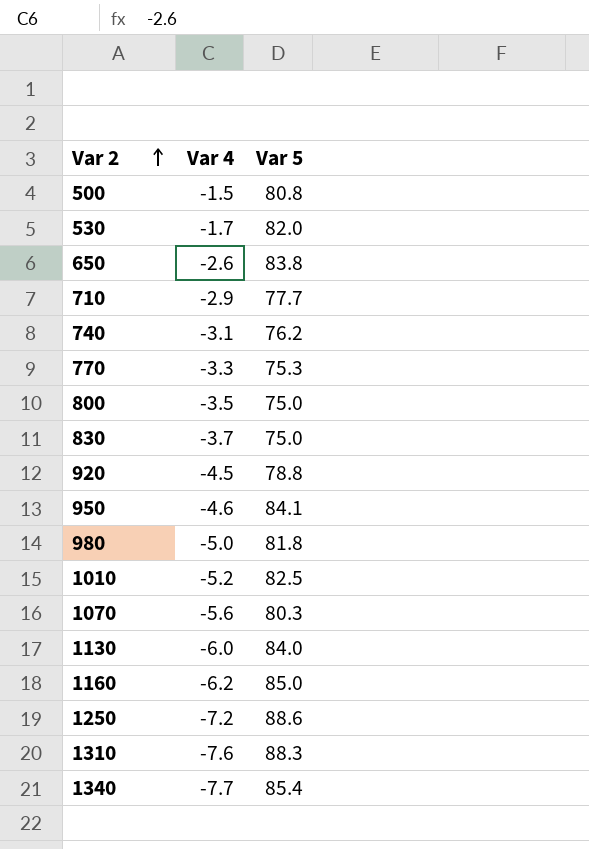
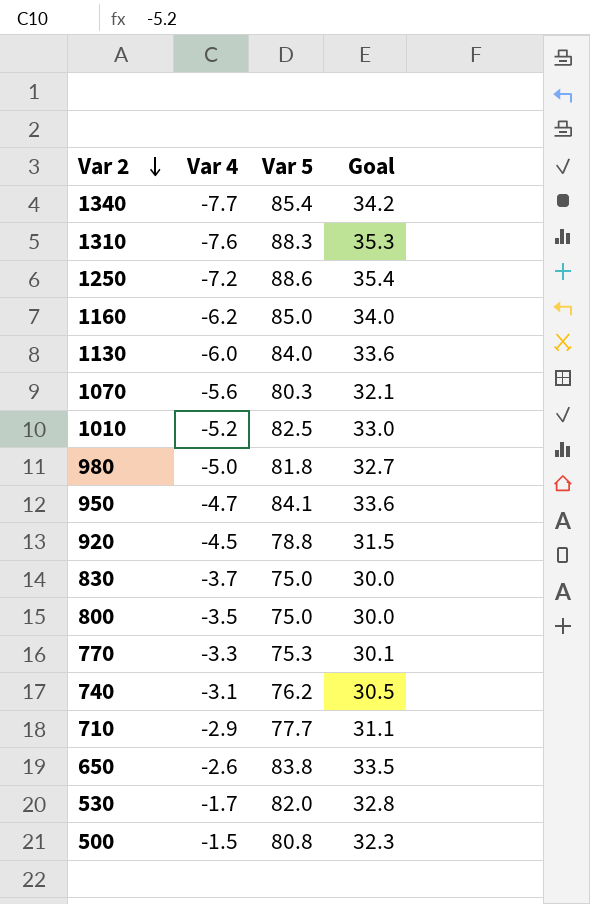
row order: Var 2 ascending -> Var 2 descending
column Goal | formula: none -> [Var 5] * 0.4
950 | Var 4: -4.6 -> -4.7

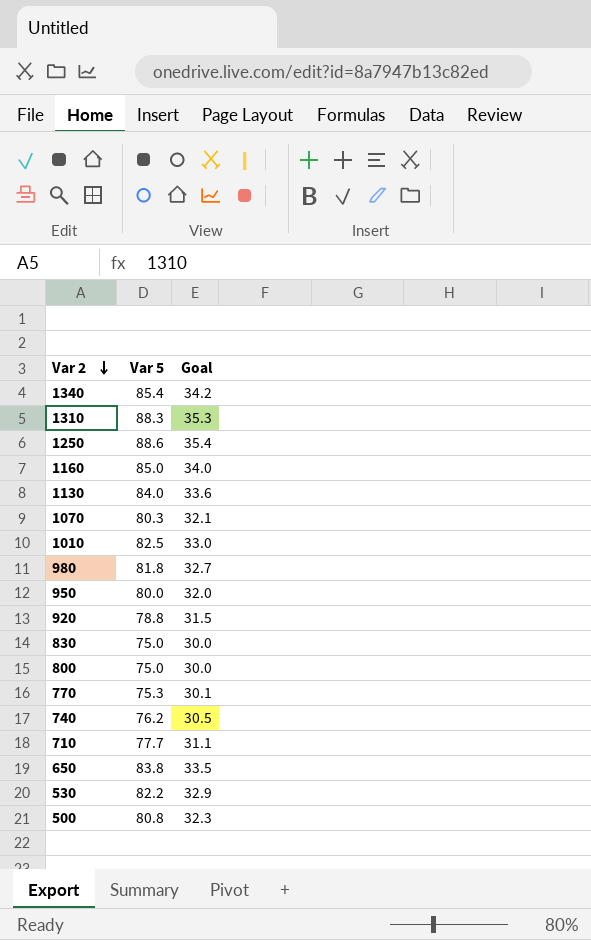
column Var 4 | position: 2 -> none
950 | Var 5: 84.1 -> 80.0
950 | Goal: 33.6 -> 32.0
530 | Var 5: 82.0 -> 82.2
530 | Goal: 32.8 -> 32.9

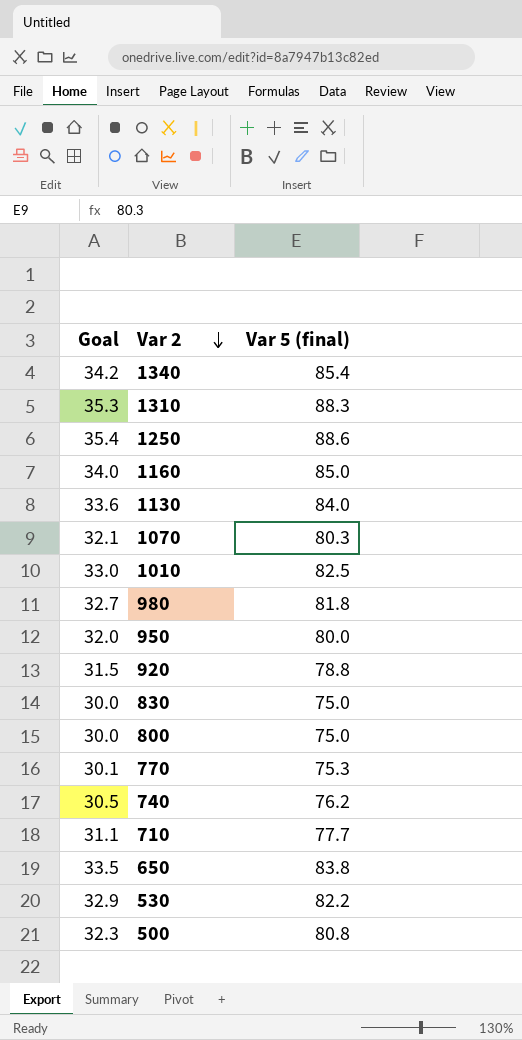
column Goal | position: 3 -> 1
column name: Var 5 -> Var 5 (final)

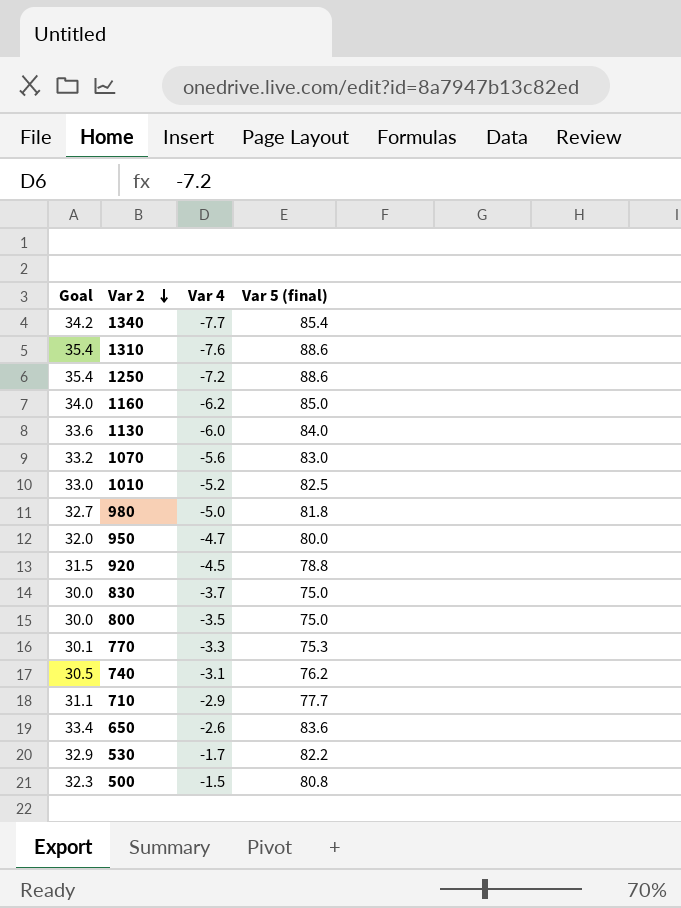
column Var 4 | position: none -> 3
1310 | Goal: 35.3 -> 35.4
1310 | Var 5 (final): 88.3 -> 88.6
1070 | Goal: 32.1 -> 33.2
1070 | Var 5 (final): 80.3 -> 83.0
650 | Goal: 33.5 -> 33.4
650 | Var 5 (final): 83.8 -> 83.6

